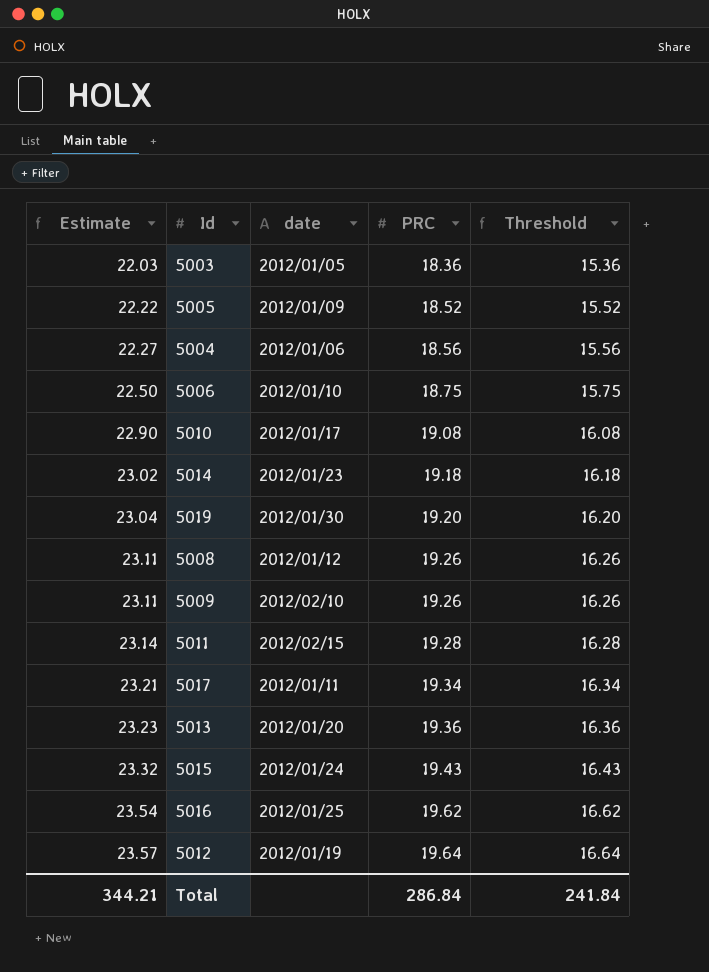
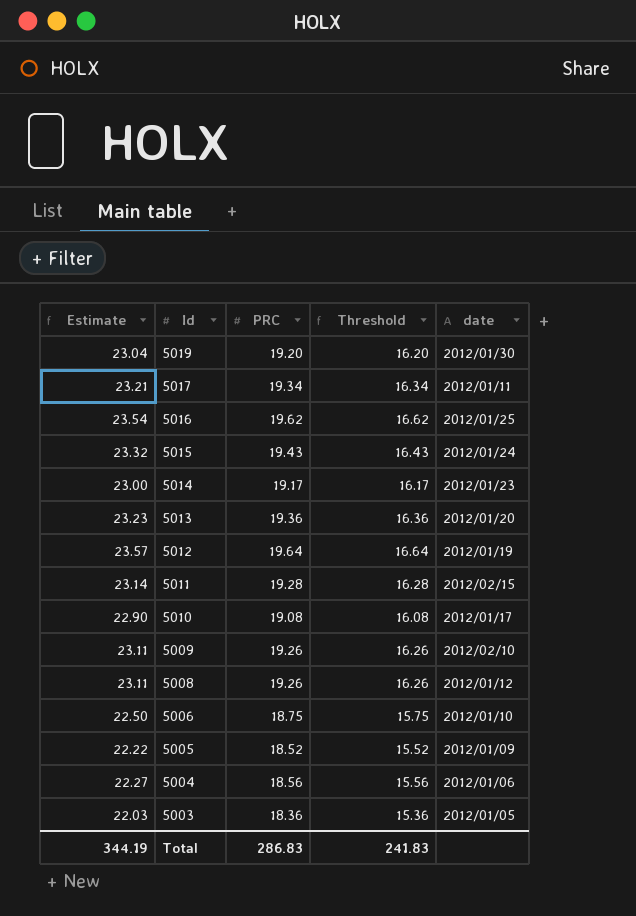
row order: Estimate ascending -> Id descending
column date | position: 3 -> 5
5014 | Estimate: 23.02 -> 23.00
5014 | PRC: 19.18 -> 19.17
5014 | Threshold: 16.18 -> 16.17
Total | Estimate: 344.21 -> 344.19
Total | PRC: 286.84 -> 286.83
Total | Threshold: 241.84 -> 241.83

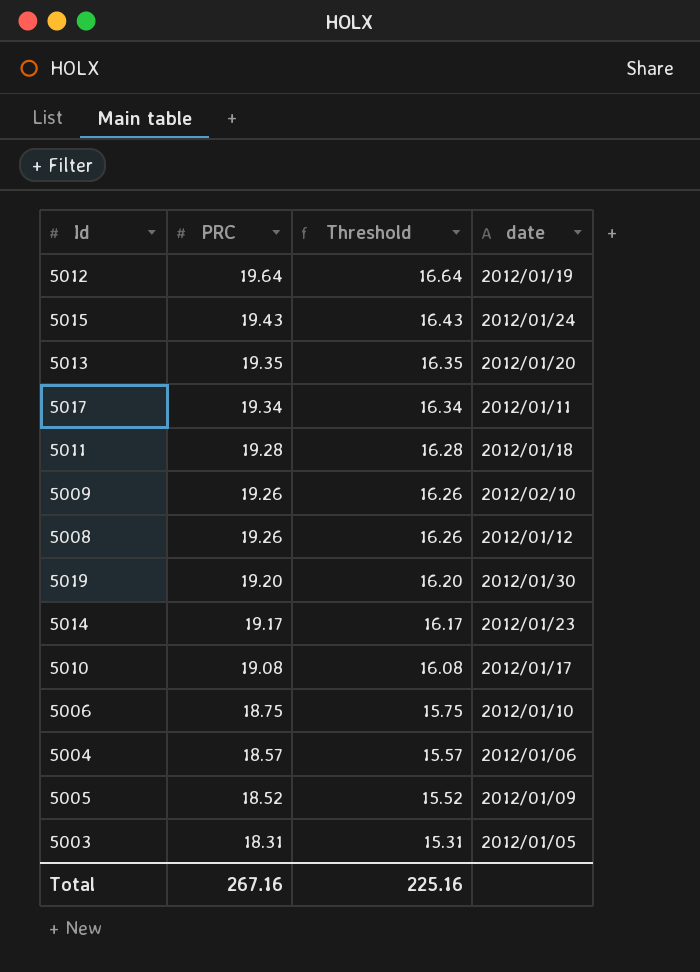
row order: Id descending -> PRC descending
column Estimate | formula: [PRC] * 1.2 -> none
row 5016: 23.54 | 19.62 | 16.62 | 2012/01/25 -> none
5013 | PRC: 19.36 -> 19.35
5013 | Threshold: 16.36 -> 16.35
5011 | date: 2012/02/15 -> 2012/01/18
5004 | PRC: 18.56 -> 18.57
5004 | Threshold: 15.56 -> 15.57
5003 | PRC: 18.36 -> 18.31
5003 | Threshold: 15.36 -> 15.31
Total | PRC: 286.83 -> 267.16
Total | Threshold: 241.83 -> 225.16

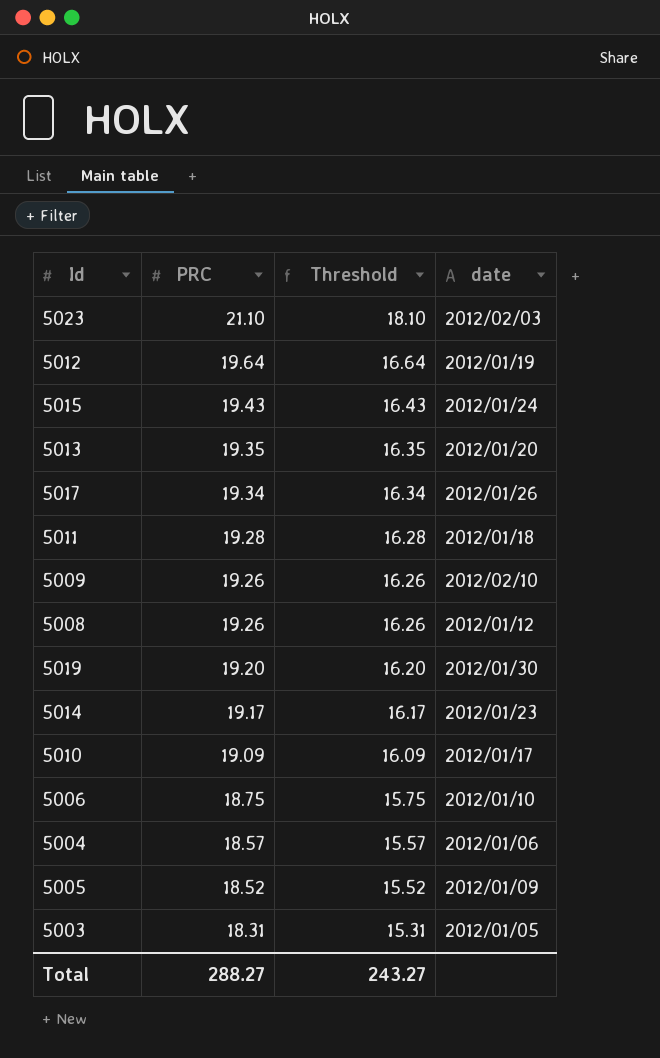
row 5023: none -> 21.10 | 18.10 | 2012/02/03
5017 | date: 2012/01/11 -> 2012/01/26
5010 | PRC: 19.08 -> 19.09
5010 | Threshold: 16.08 -> 16.09
Total | PRC: 267.16 -> 288.27
Total | Threshold: 225.16 -> 243.27

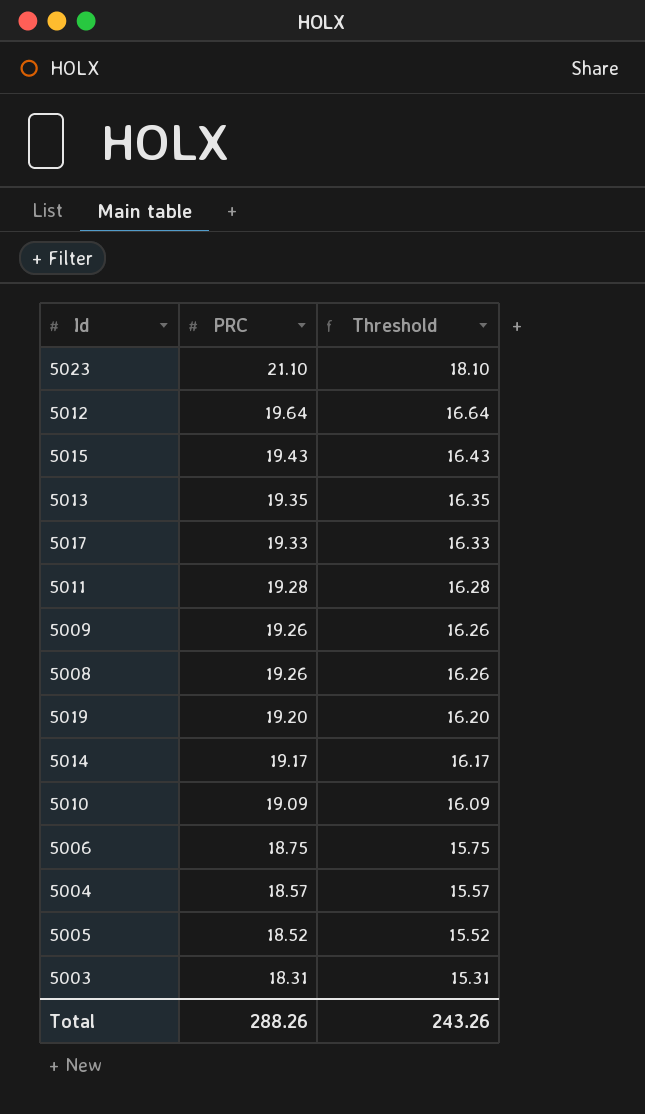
column date | position: 4 -> none
5017 | PRC: 19.34 -> 19.33
5017 | Threshold: 16.34 -> 16.33
Total | PRC: 288.27 -> 288.26
Total | Threshold: 243.27 -> 243.26

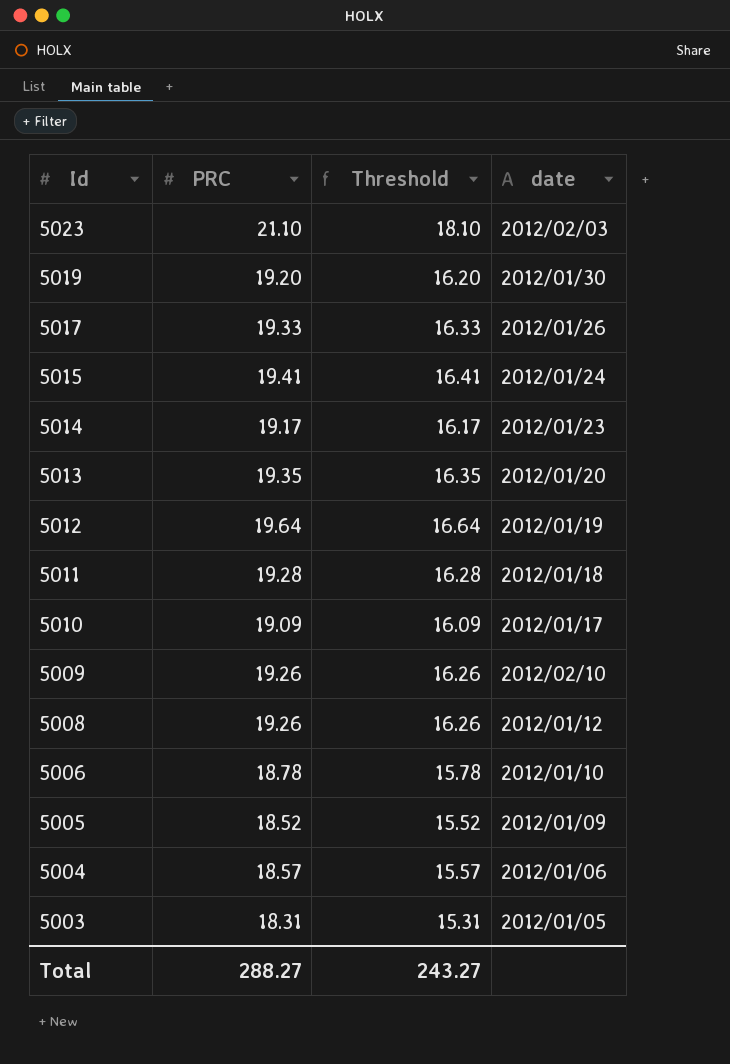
row order: PRC descending -> Id descending
column date | position: none -> 4
5015 | PRC: 19.43 -> 19.41
5015 | Threshold: 16.43 -> 16.41
5006 | PRC: 18.75 -> 18.78
5006 | Threshold: 15.75 -> 15.78
Total | PRC: 288.26 -> 288.27
Total | Threshold: 243.26 -> 243.27

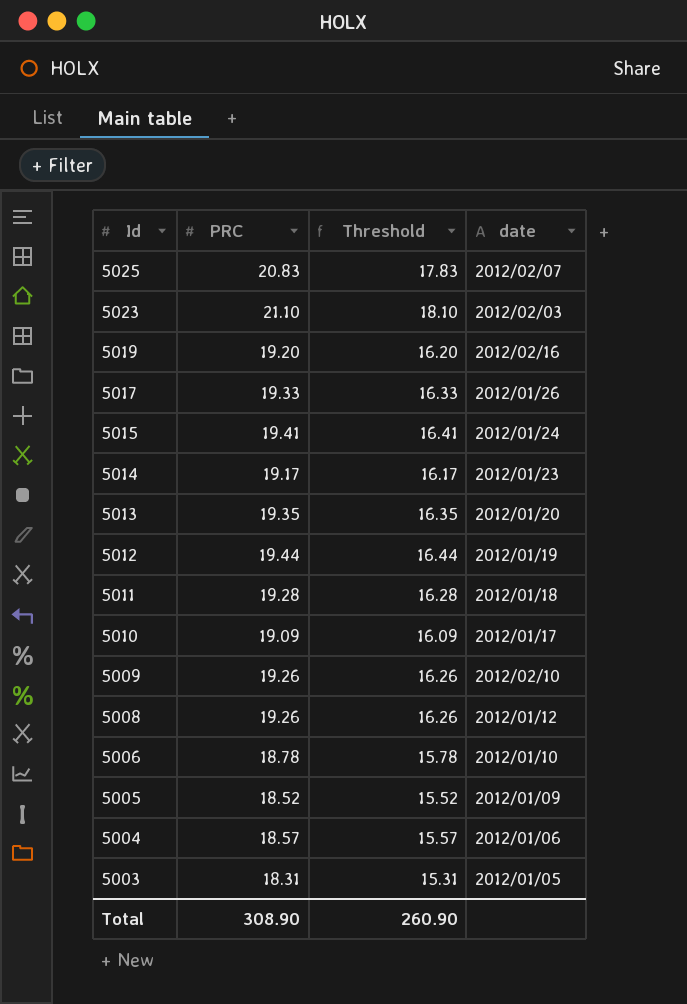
row 5025: none -> 20.83 | 17.83 | 2012/02/07
5019 | date: 2012/01/30 -> 2012/02/16
5012 | PRC: 19.64 -> 19.44
5012 | Threshold: 16.64 -> 16.44
Total | PRC: 288.27 -> 308.90
Total | Threshold: 243.27 -> 260.90

